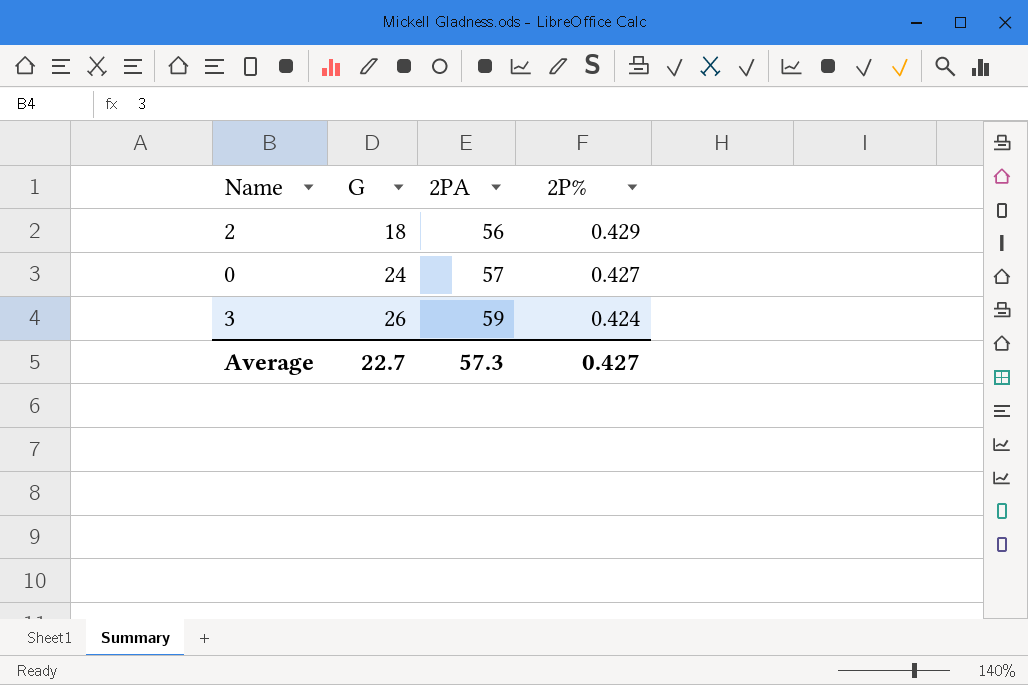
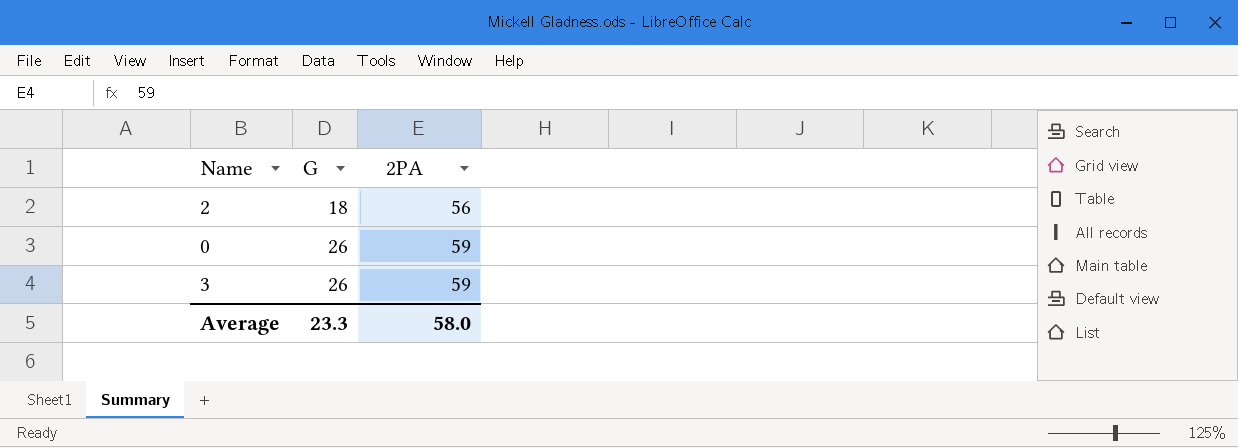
column 2P% | position: 4 -> none
0 | G: 24 -> 26
0 | 2PA: 57 -> 59
Average | G: 22.7 -> 23.3
Average | 2PA: 57.3 -> 58.0

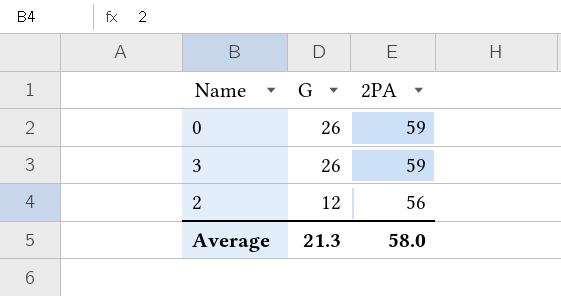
row order: G ascending -> G descending
2 | G: 18 -> 12
Average | G: 23.3 -> 21.3

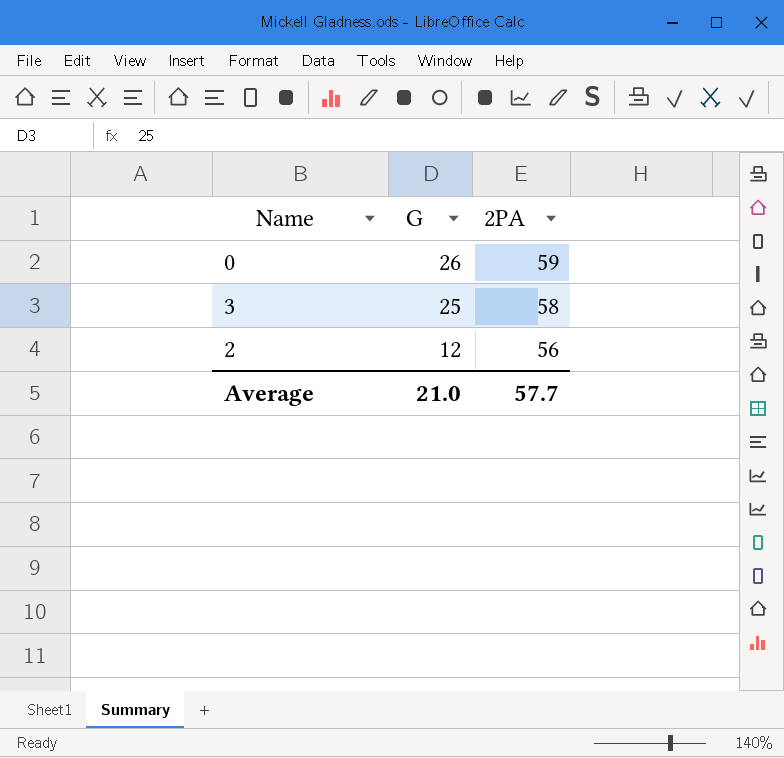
3 | G: 26 -> 25
3 | 2PA: 59 -> 58
Average | G: 21.3 -> 21.0
Average | 2PA: 58.0 -> 57.7

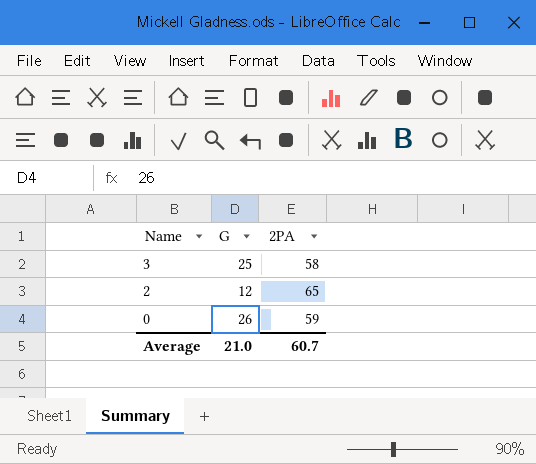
row order: G descending -> Name descending
2 | 2PA: 56 -> 65
Average | 2PA: 57.7 -> 60.7

